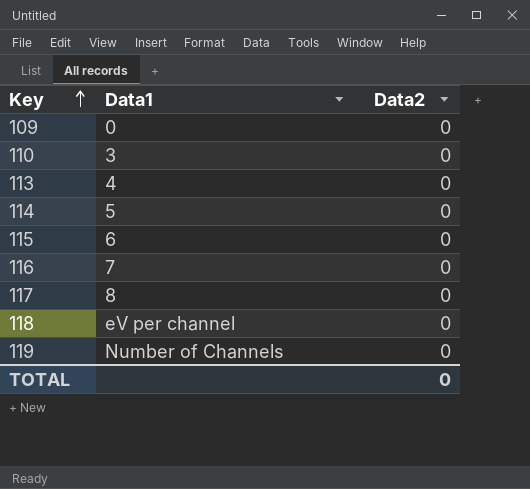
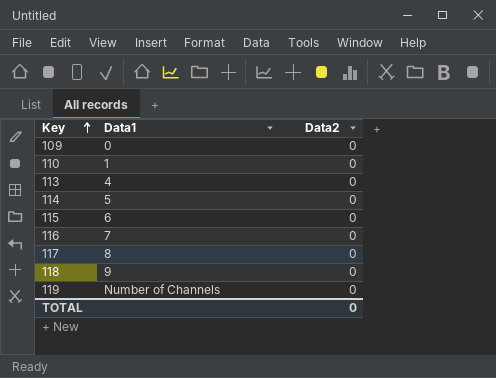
110 | Data1: 3 -> 1
118 | Data1: eV per channel -> 9

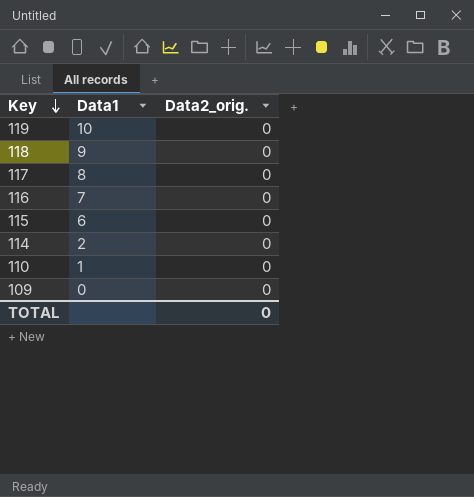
row order: Key ascending -> Key descending
column name: Data2 -> Data2_orig.
row 113: 4 | 0 -> none
119 | Data1: Number of Channels -> 10
114 | Data1: 5 -> 2

